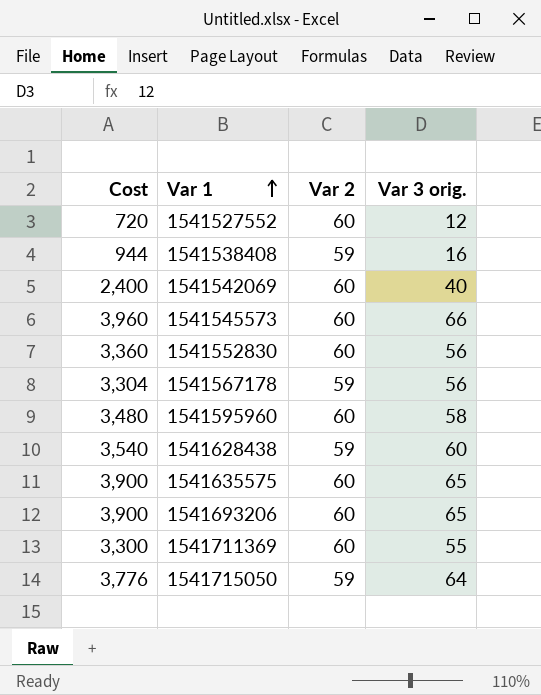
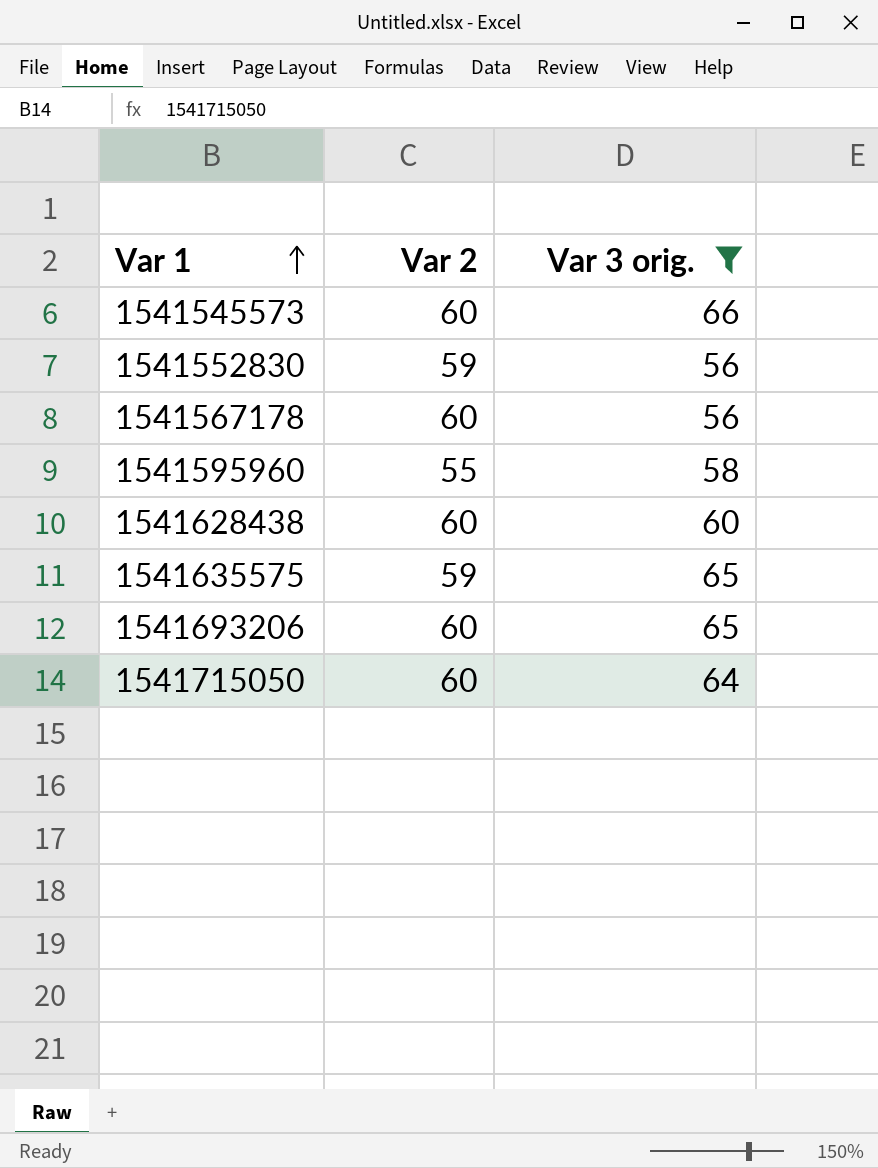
filter: none -> Var 3 orig. >= 56
column Cost | formula: [Var 2] * [Var 3 orig.] -> none
1541552830 | Var 2: 60 -> 59
1541567178 | Var 2: 59 -> 60
1541595960 | Var 2: 60 -> 55
1541628438 | Var 2: 59 -> 60
1541635575 | Var 2: 60 -> 59
1541715050 | Var 2: 59 -> 60

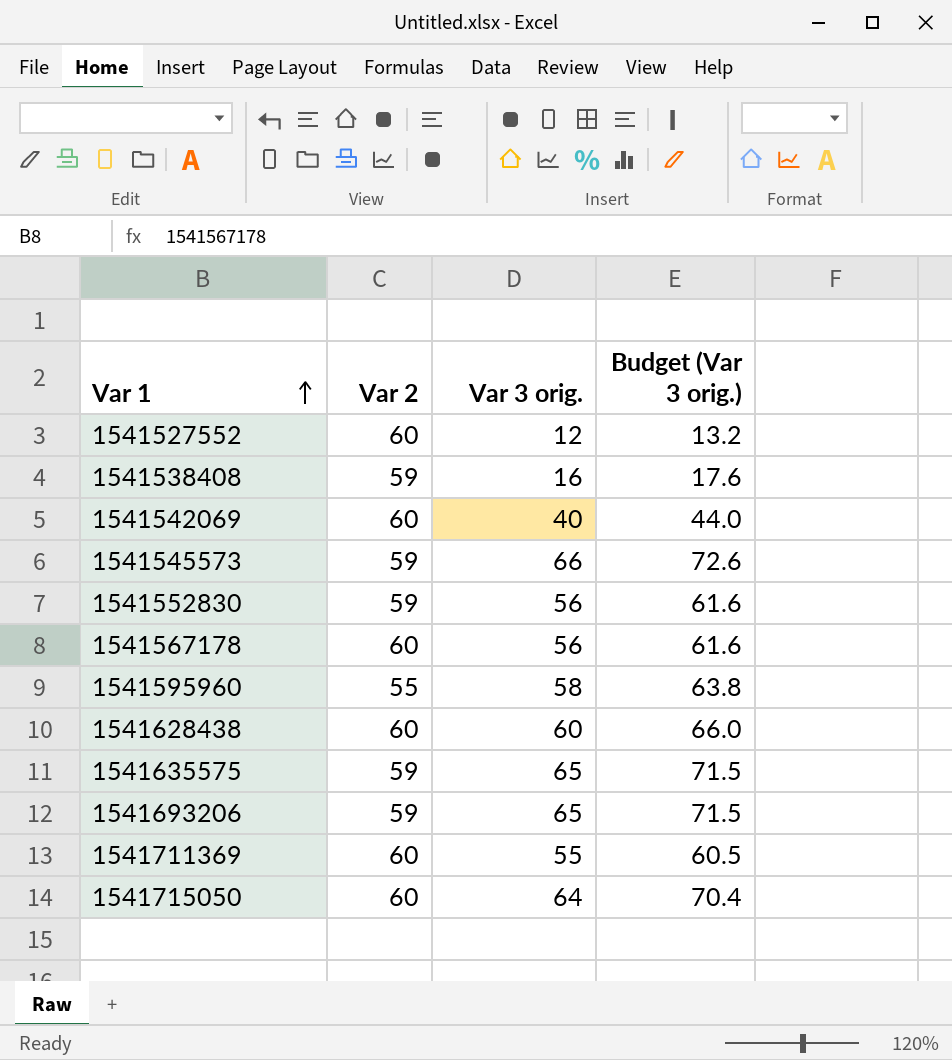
filter: Var 3 orig. >= 56 -> none
column Budget (Var 3 orig.) | formula: none -> [Var 3 orig.] * 1.1
1541545573 | Var 2: 60 -> 59
1541693206 | Var 2: 60 -> 59

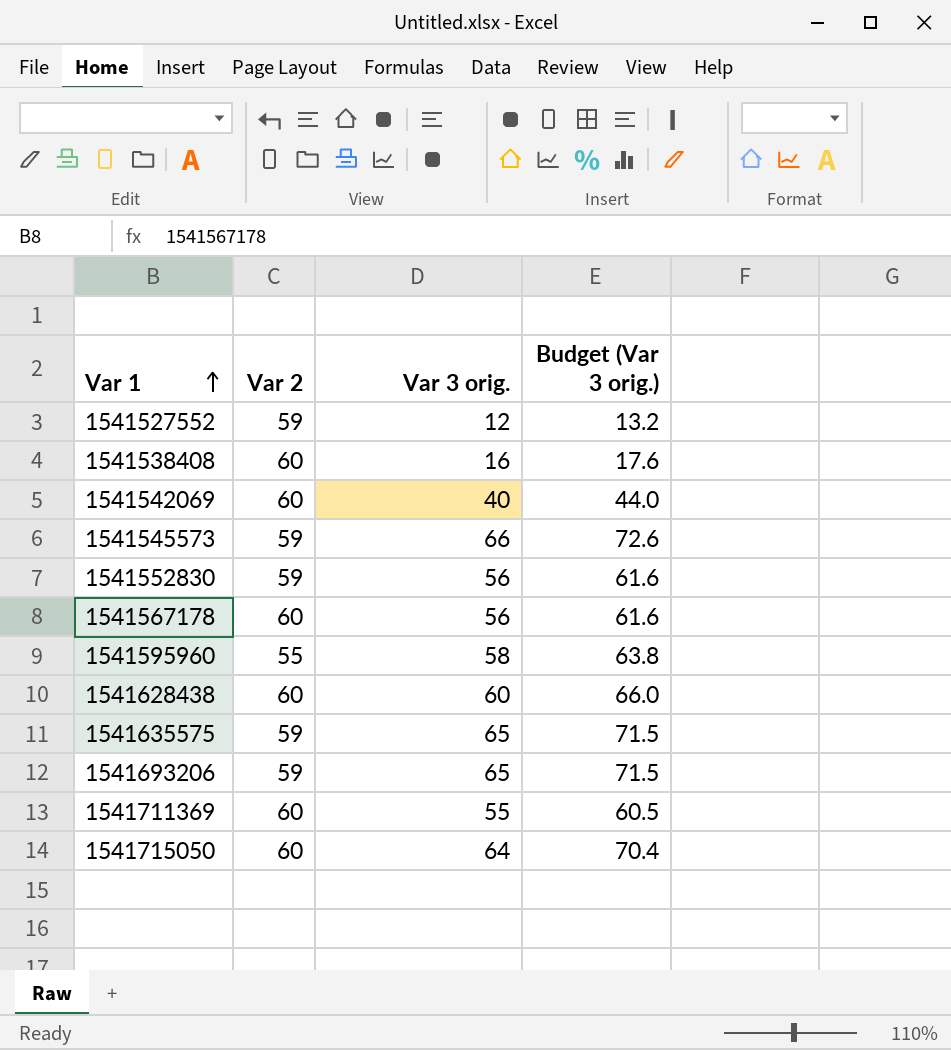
1541527552 | Var 2: 60 -> 59
1541538408 | Var 2: 59 -> 60

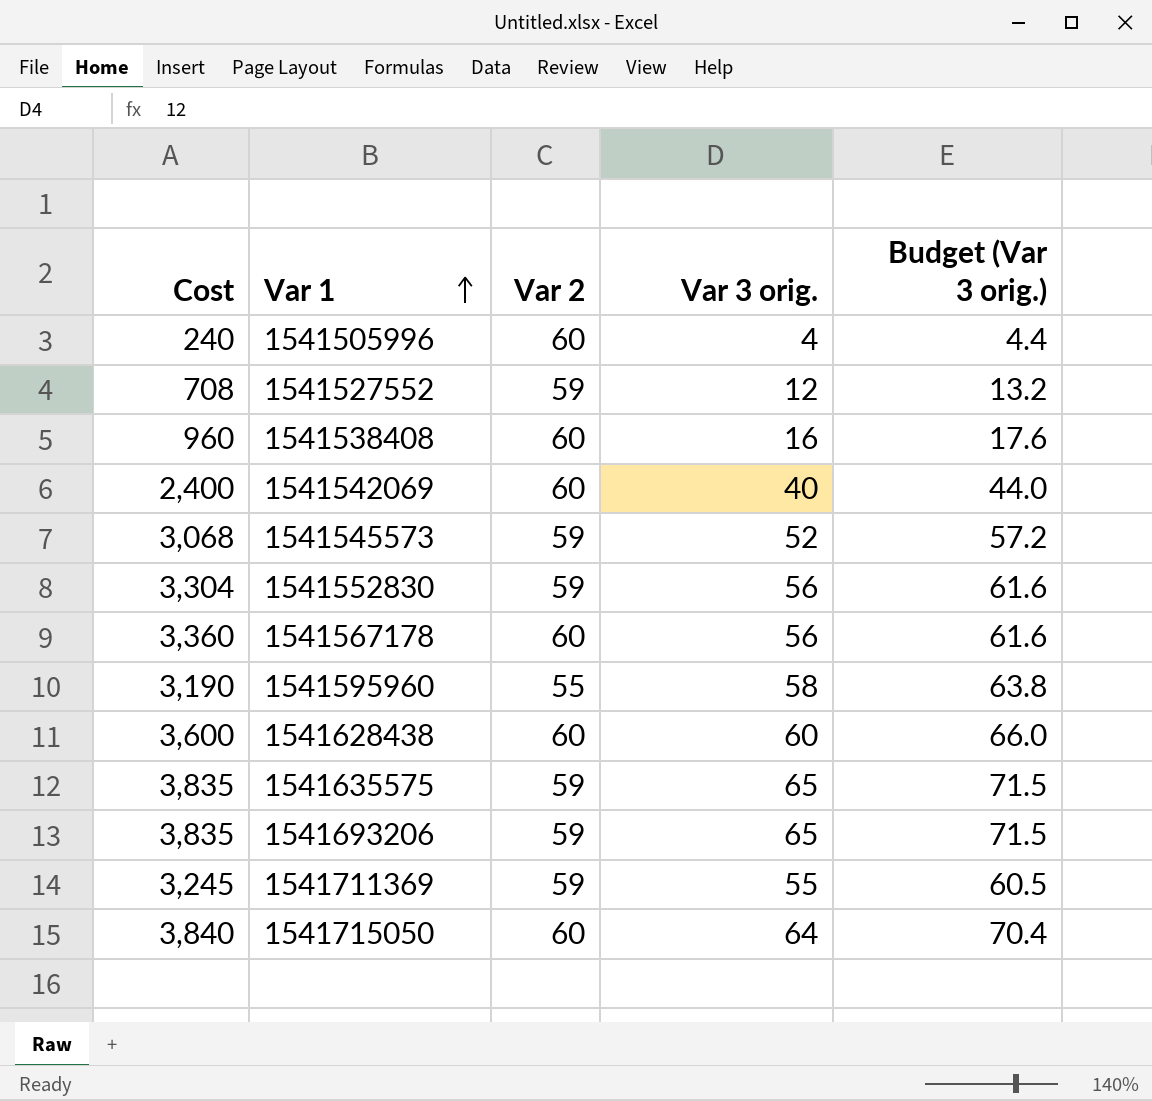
column Cost | formula: none -> [Var 2] * [Var 3 orig.]
row 1541505996: none -> 240 | 60 | 4 | 4.4
1541545573 | Var 3 orig.: 66 -> 52
1541545573 | Budget (Var 3 orig.): 72.6 -> 57.2
1541711369 | Var 2: 60 -> 59

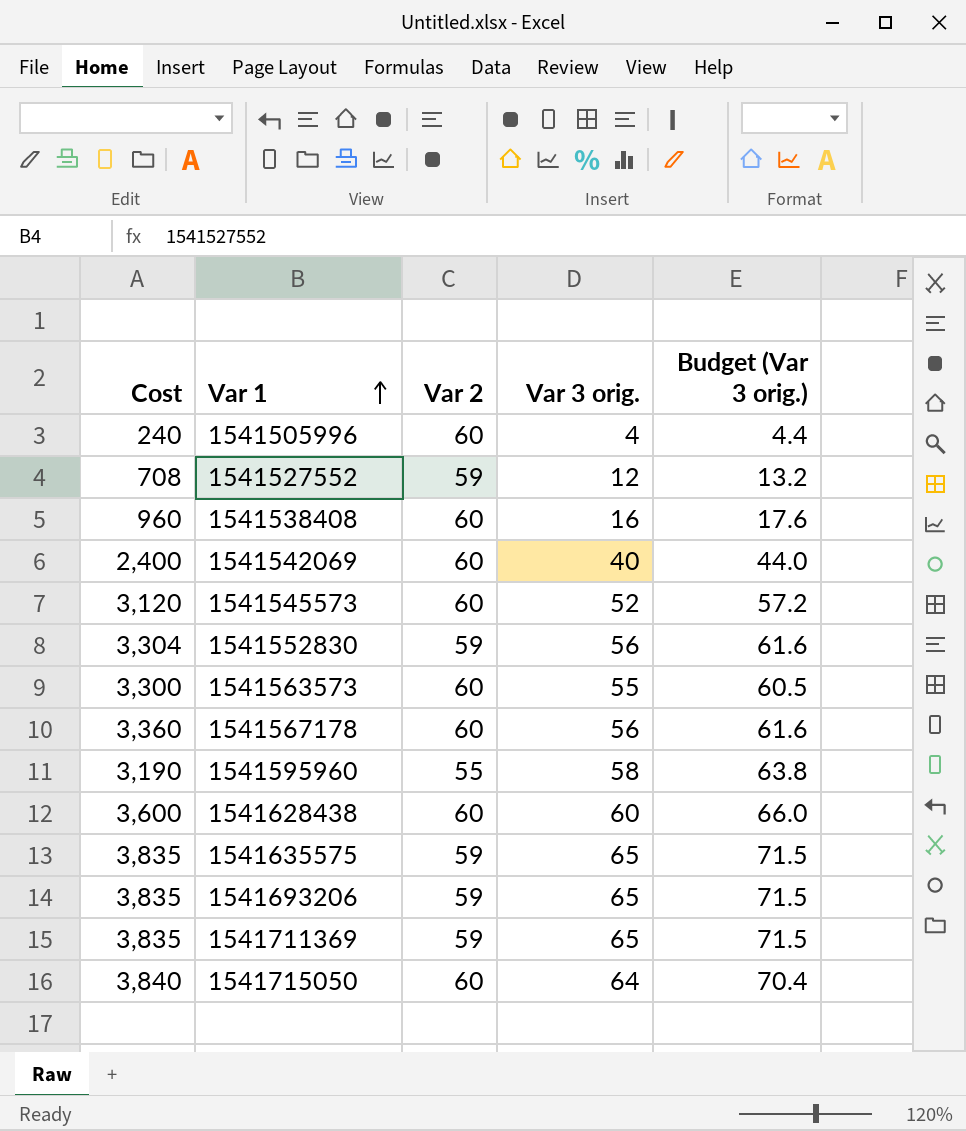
1541545573 | Cost: 3,068 -> 3,120
1541545573 | Var 2: 59 -> 60
row 1541563573: none -> 3,300 | 60 | 55 | 60.5
1541711369 | Cost: 3,245 -> 3,835
1541711369 | Var 3 orig.: 55 -> 65
1541711369 | Budget (Var 3 orig.): 60.5 -> 71.5

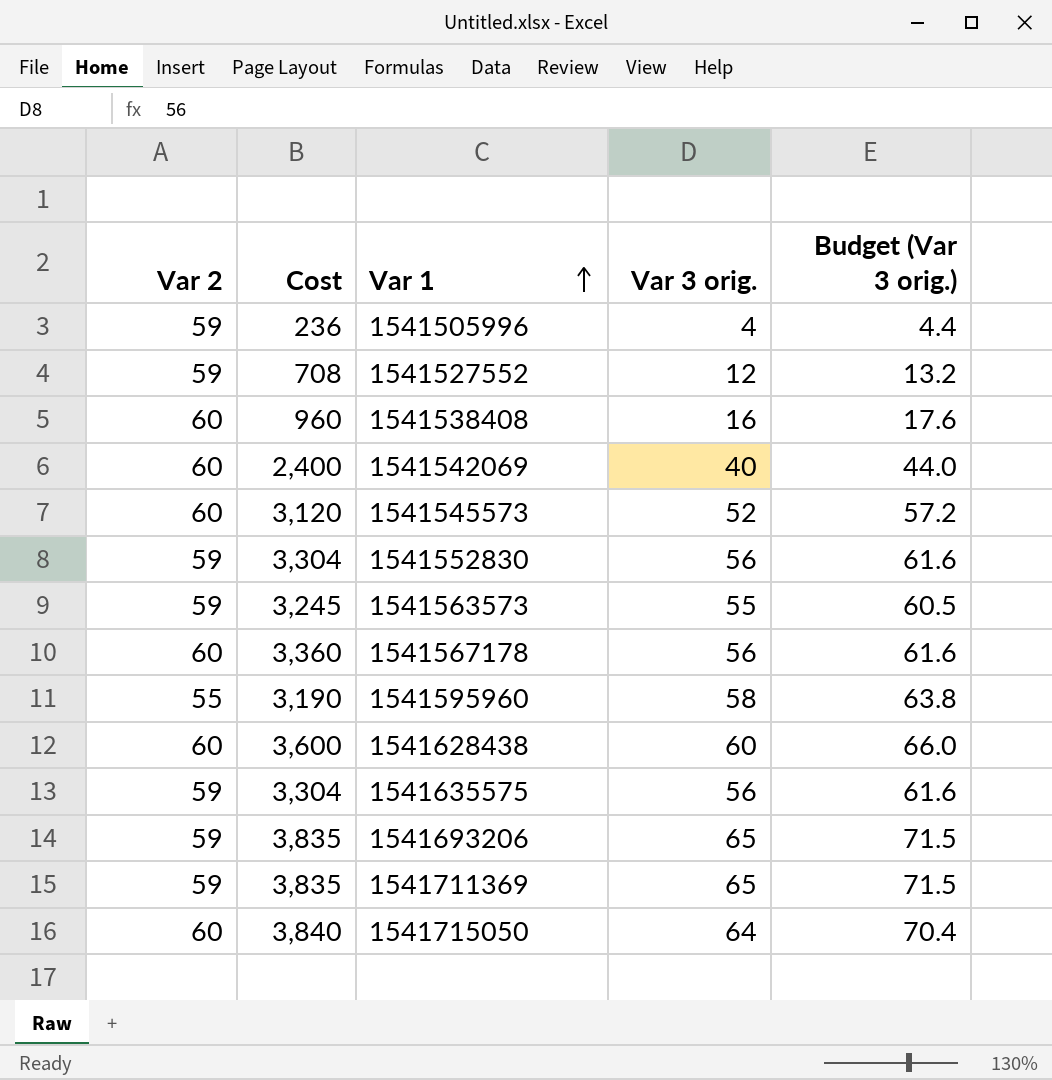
column Var 2 | position: 3 -> 1
1541505996 | Var 2: 60 -> 59
1541505996 | Cost: 240 -> 236
1541563573 | Var 2: 60 -> 59
1541563573 | Cost: 3,300 -> 3,245
1541635575 | Cost: 3,835 -> 3,304
1541635575 | Var 3 orig.: 65 -> 56
1541635575 | Budget (Var 3 orig.): 71.5 -> 61.6

